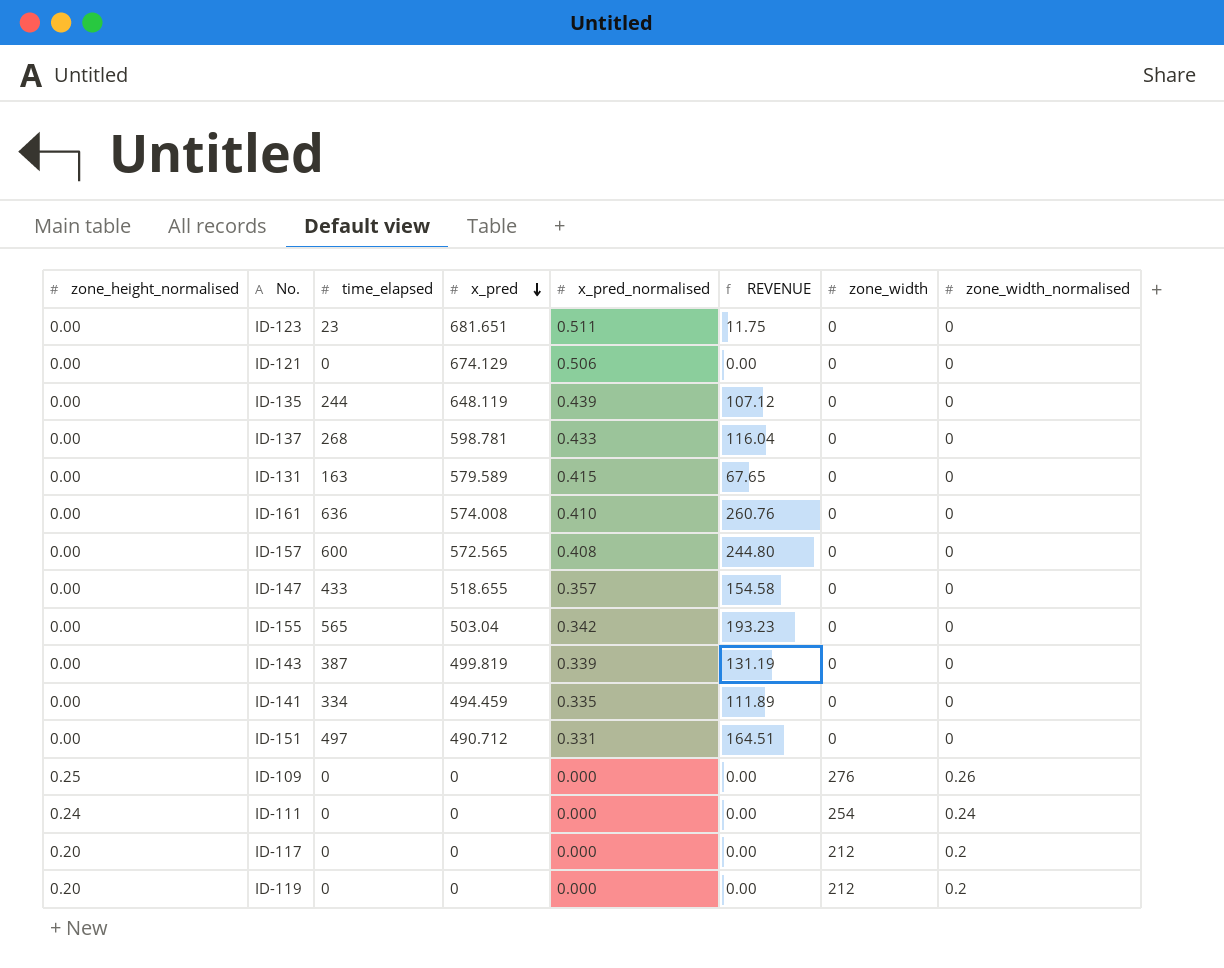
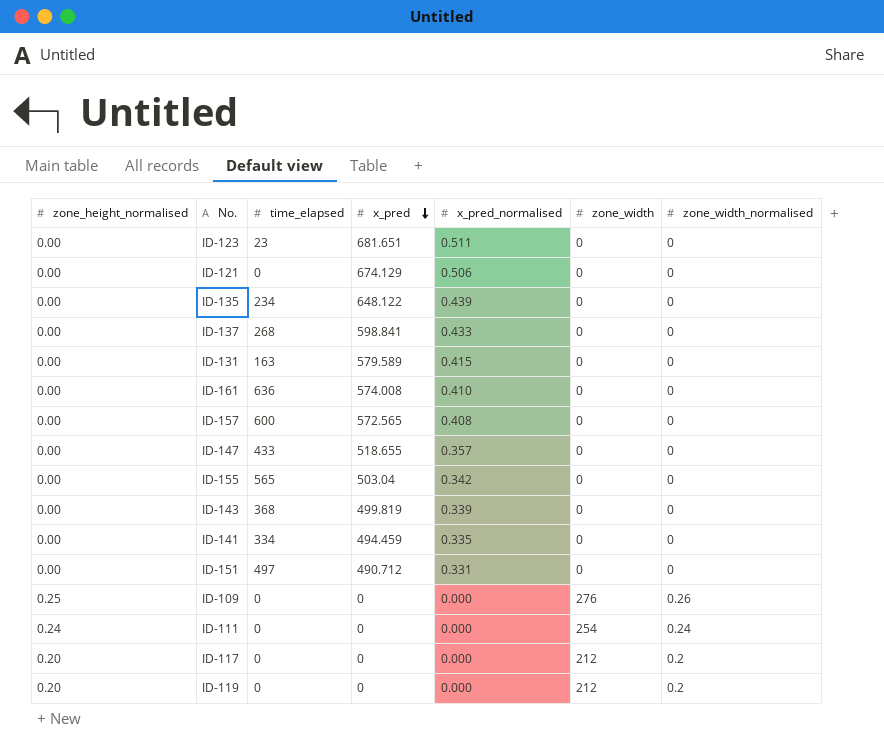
column REVENUE | formula: [time_elapsed] * [x_pred_normalised] -> none
ID-135 | time_elapsed: 244 -> 234
ID-135 | x_pred: 648.119 -> 648.122
ID-137 | x_pred: 598.781 -> 598.841
ID-143 | time_elapsed: 387 -> 368

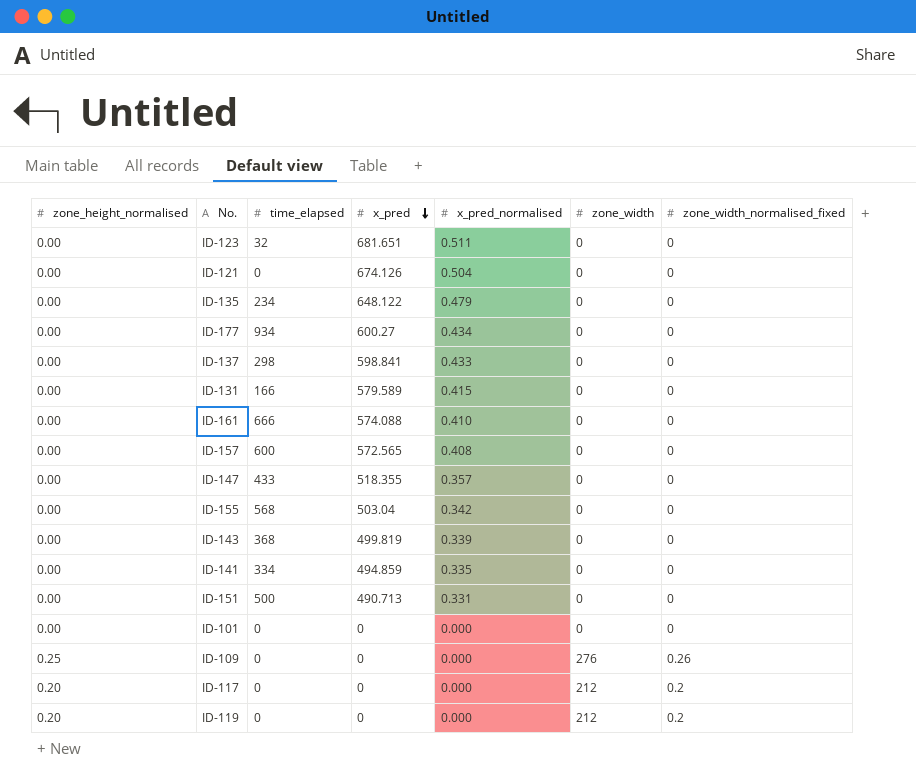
column name: zone_width_normalised -> zone_width_normalised_fixed
row ID-111: 0.24 | 0 | 0 | 0.000 | 254 | 0.24 -> none
ID-123 | time_elapsed: 23 -> 32
ID-121 | x_pred: 674.129 -> 674.126
ID-121 | x_pred_normalised: 0.506 -> 0.504
ID-135 | x_pred_normalised: 0.439 -> 0.479
row ID-177: none -> 0.00 | 934 | 600.27 | 0.434 | 0 | 0
ID-137 | time_elapsed: 268 -> 298
ID-131 | time_elapsed: 163 -> 166
ID-161 | time_elapsed: 636 -> 666
ID-161 | x_pred: 574.008 -> 574.088
ID-147 | x_pred: 518.655 -> 518.355
ID-155 | time_elapsed: 565 -> 568
ID-141 | x_pred: 494.459 -> 494.859
ID-151 | time_elapsed: 497 -> 500
ID-151 | x_pred: 490.712 -> 490.713
row ID-101: none -> 0.00 | 0 | 0 | 0.000 | 0 | 0

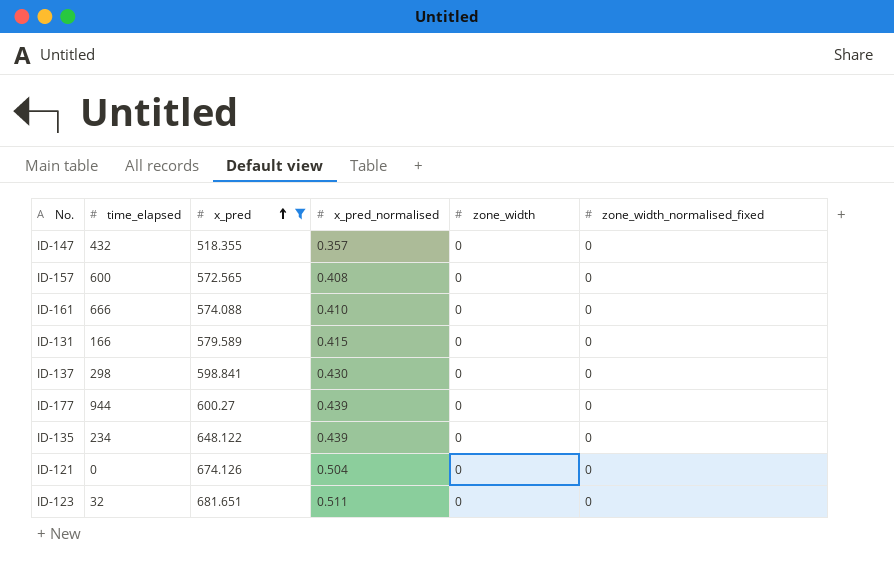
filter: none -> x_pred >= 518.355
row order: x_pred descending -> x_pred ascending
column zone_height_normalised | position: 1 -> none
ID-147 | time_elapsed: 433 -> 432
ID-137 | x_pred_normalised: 0.433 -> 0.430
ID-177 | time_elapsed: 934 -> 944
ID-177 | x_pred_normalised: 0.434 -> 0.439
ID-135 | x_pred_normalised: 0.479 -> 0.439

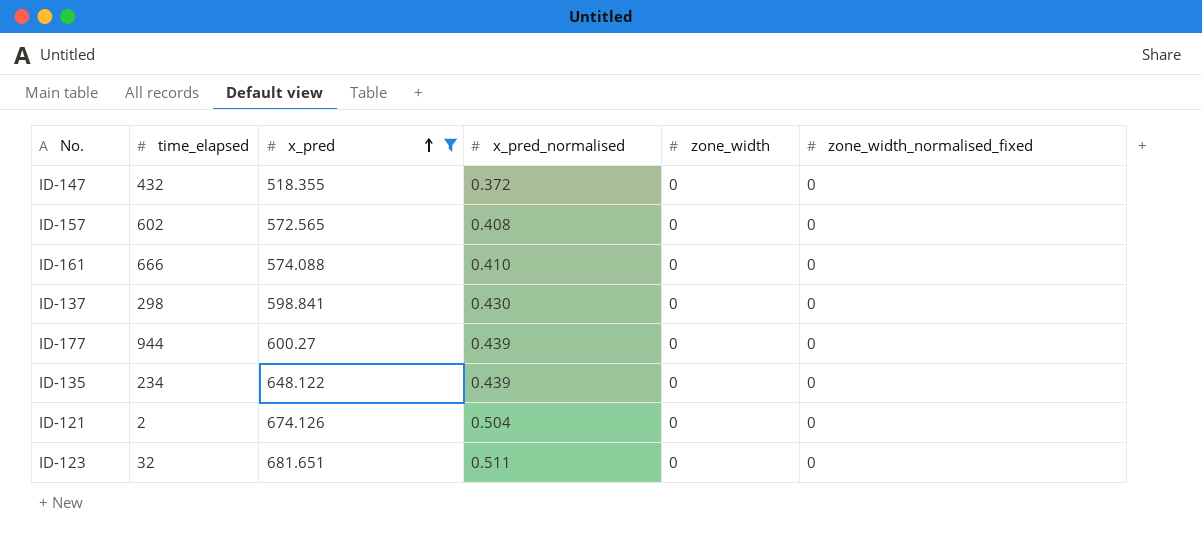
row ID-131: 166 | 579.589 | 0.415 | 0 | 0 -> none
ID-147 | x_pred_normalised: 0.357 -> 0.372
ID-157 | time_elapsed: 600 -> 602
ID-121 | time_elapsed: 0 -> 2

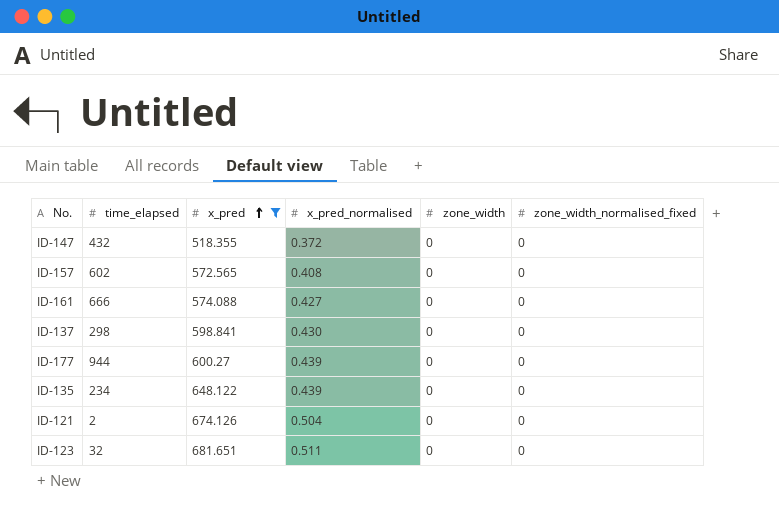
ID-161 | x_pred_normalised: 0.410 -> 0.427

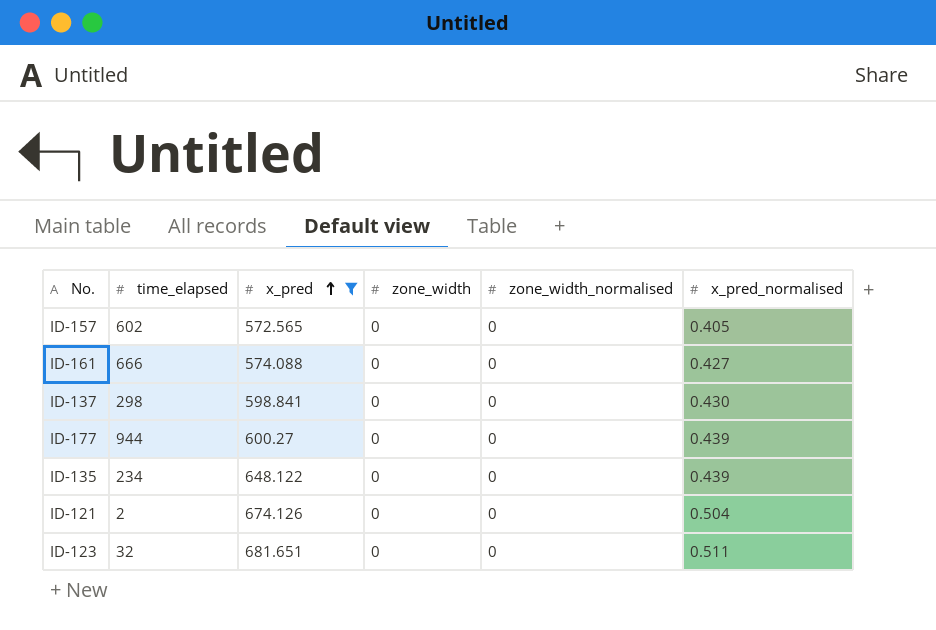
column name: zone_width_normalised_fixed -> zone_width_normalised
column x_pred_normalised | position: 4 -> 6
row ID-147: 432 | 518.355 | 0.372 | 0 | 0 -> none
ID-157 | x_pred_normalised: 0.408 -> 0.405

